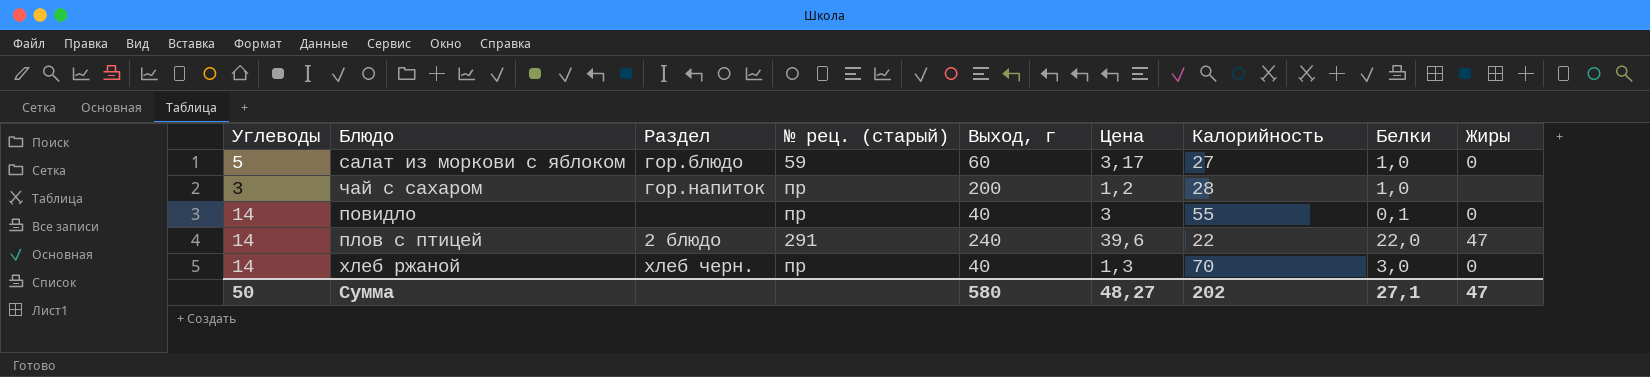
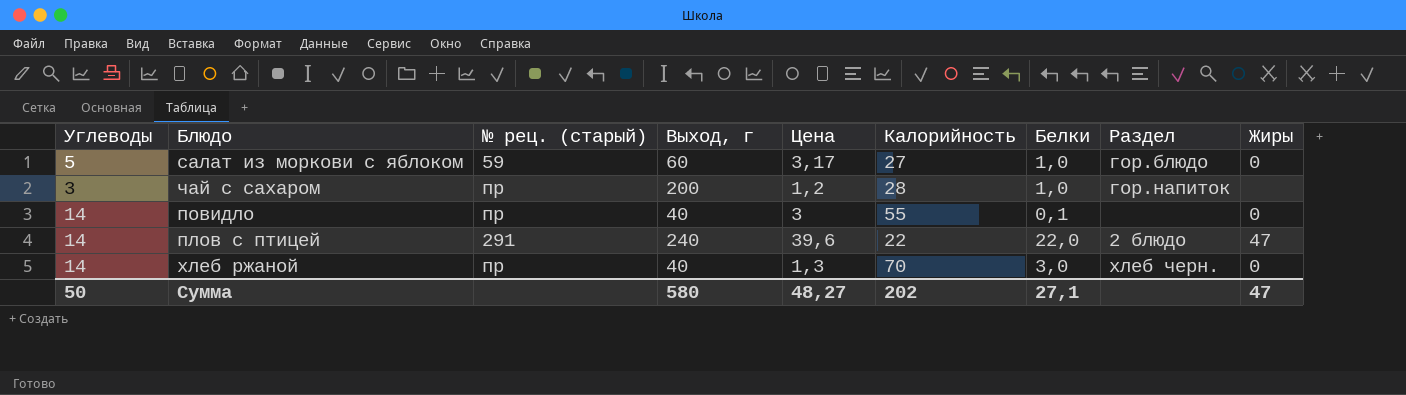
column Раздел | position: 3 -> 8

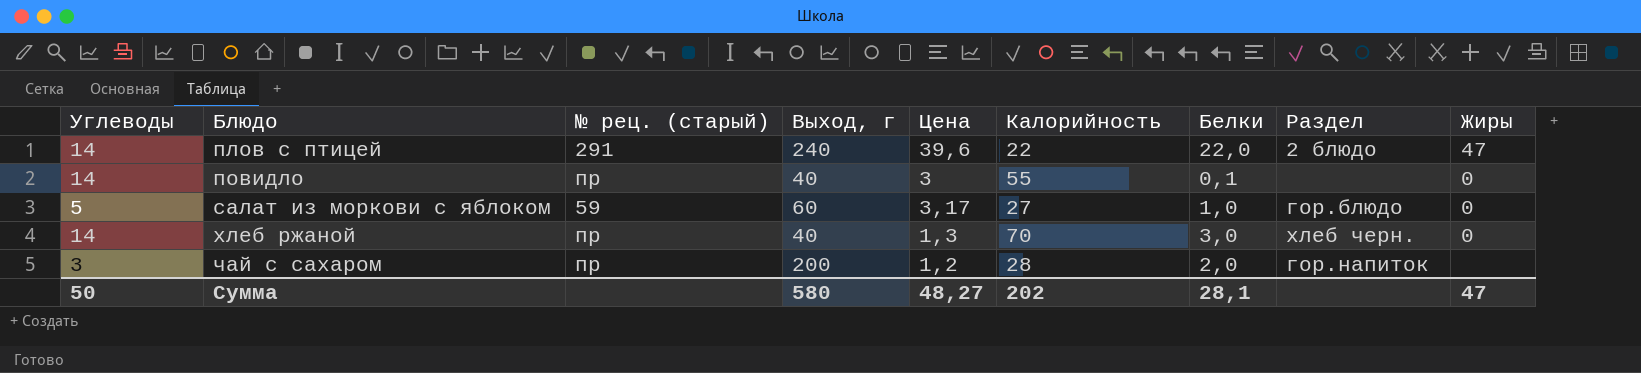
row order: none -> Блюдо ascending
чай с сахаром | Белки: 1,0 -> 2,0
Сумма | Белки: 27,1 -> 28,1

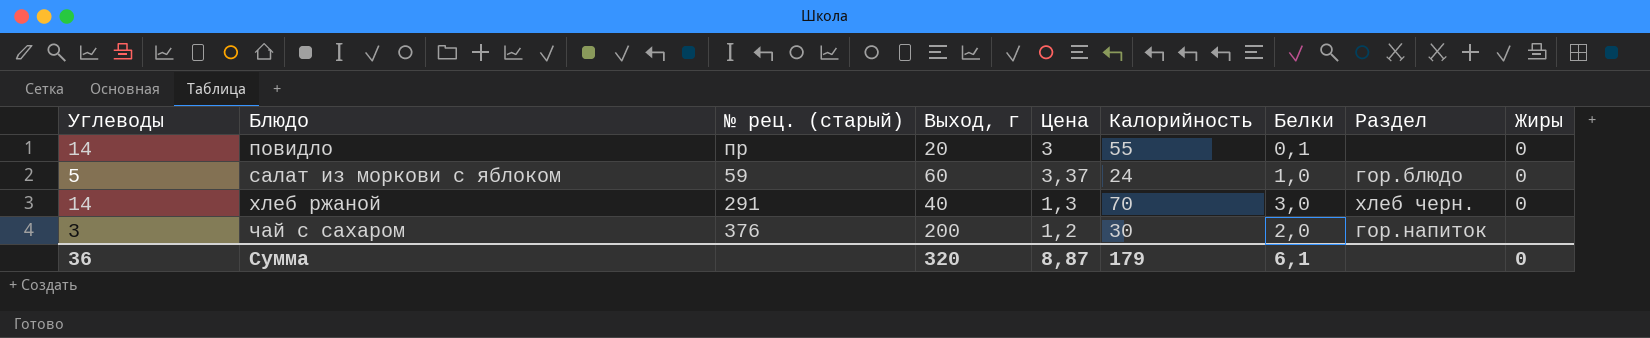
row плов с птицей: 14 | 291 | 240 | 39,6 | 22 | 22,0 | 2 блюдо | 47 -> none
повидло | Выход, г: 40 -> 20
салат из моркови с яблоком | Цена: 3,17 -> 3,37
салат из моркови с яблоком | Калорийность: 27 -> 24
хлеб ржаной | № рец. (старый): пр -> 291
чай с сахаром | № рец. (старый): пр -> 376
чай с сахаром | Калорийность: 28 -> 30
Сумма | Углеводы: 50 -> 36
Сумма | Выход, г: 580 -> 320
Сумма | Цена: 48,27 -> 8,87
Сумма | Калорийность: 202 -> 179
Сумма | Белки: 28,1 -> 6,1
Сумма | Жиры: 47 -> 0

